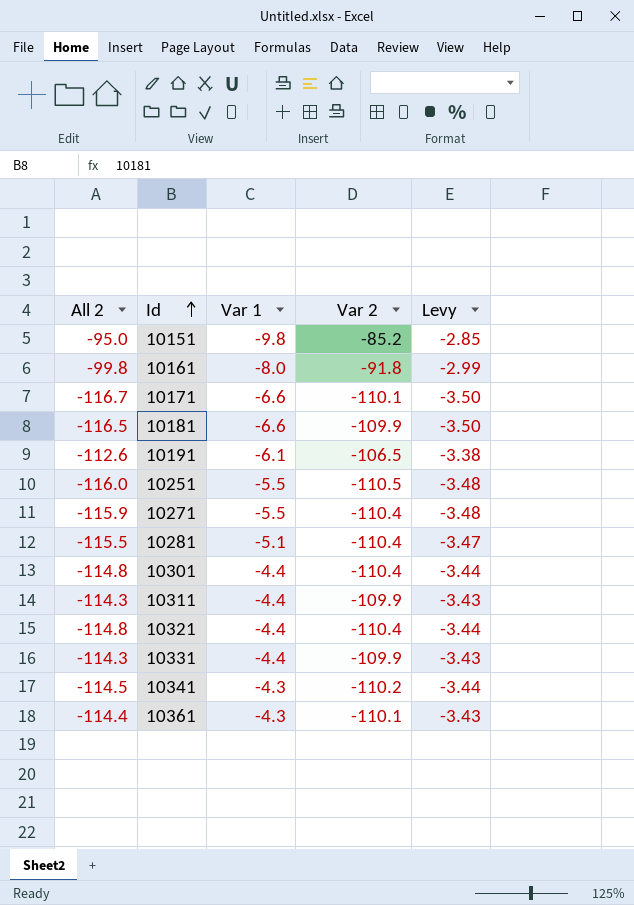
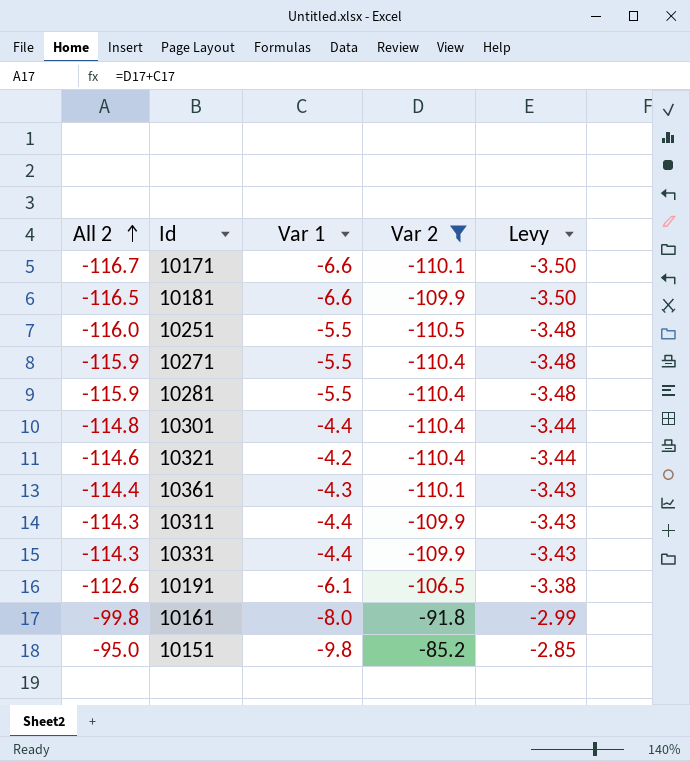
filter: none -> Var 2 != -110.2
row order: Id ascending -> All 2 ascending
10281 | All 2: -115.5 -> -115.9
10281 | Var 1: -5.1 -> -5.5
10281 | Levy: -3.47 -> -3.48
10321 | All 2: -114.8 -> -114.6
10321 | Var 1: -4.4 -> -4.2

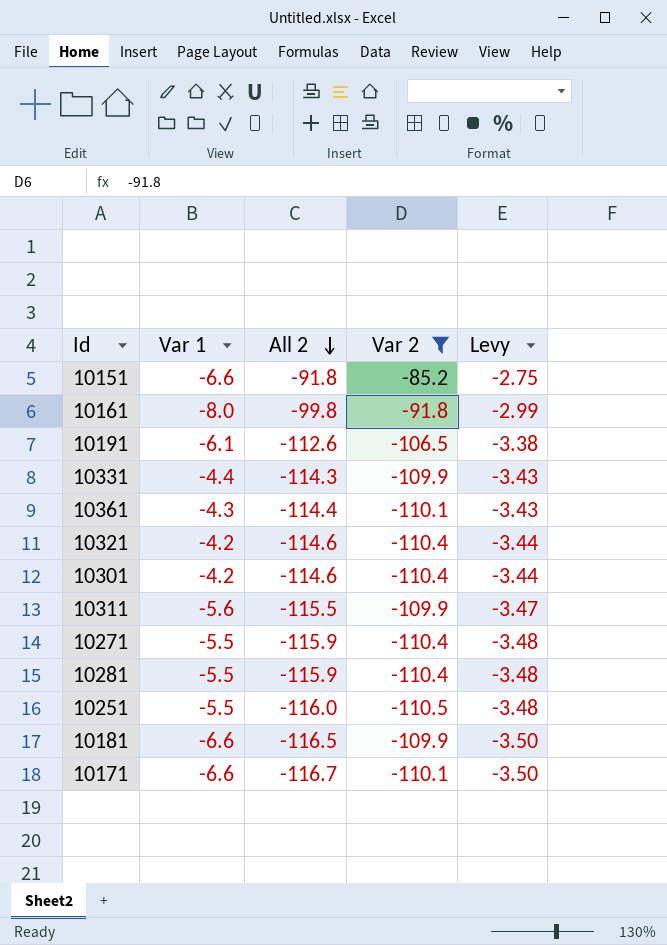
row order: All 2 ascending -> All 2 descending
column All 2 | position: 1 -> 3
10151 | Var 1: -9.8 -> -6.6
10151 | All 2: -95.0 -> -91.8
10151 | Levy: -2.85 -> -2.75
10301 | Var 1: -4.4 -> -4.2
10301 | All 2: -114.8 -> -114.6
10311 | Var 1: -4.4 -> -5.6
10311 | All 2: -114.3 -> -115.5
10311 | Levy: -3.43 -> -3.47

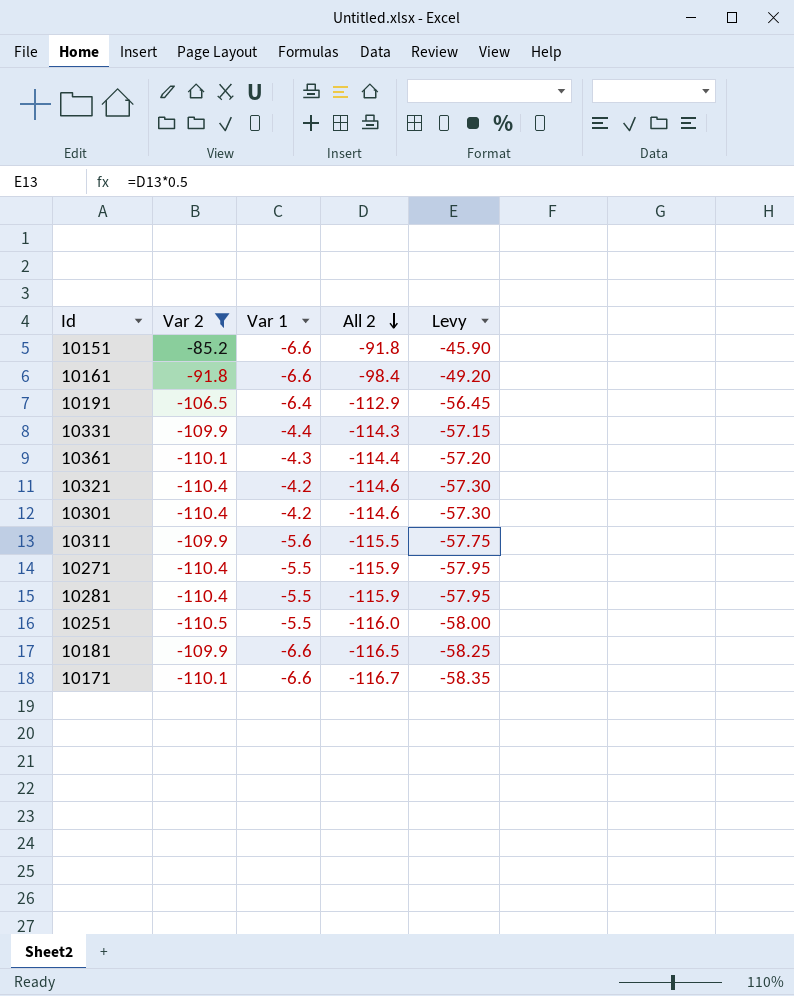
column Var 2 | position: 4 -> 2
column Levy | formula: [All 2] * 0.03 -> [All 2] * 0.5
10161 | Var 1: -8.0 -> -6.6
10161 | All 2: -99.8 -> -98.4
10191 | Var 1: -6.1 -> -6.4
10191 | All 2: -112.6 -> -112.9

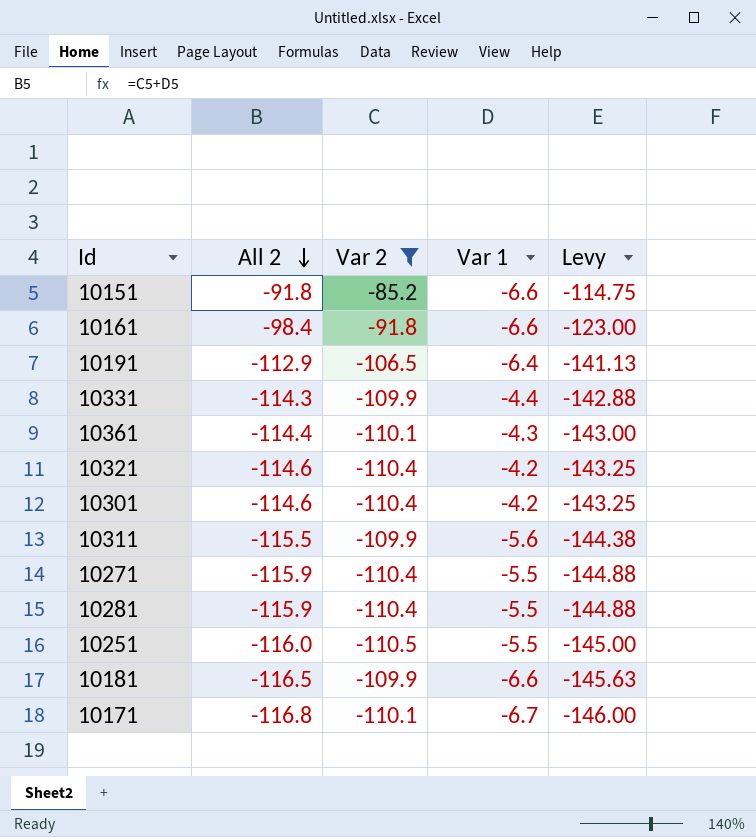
column All 2 | position: 4 -> 2
column Levy | formula: [All 2] * 0.5 -> [All 2] * 1.25
10171 | All 2: -116.7 -> -116.8
10171 | Var 1: -6.6 -> -6.7

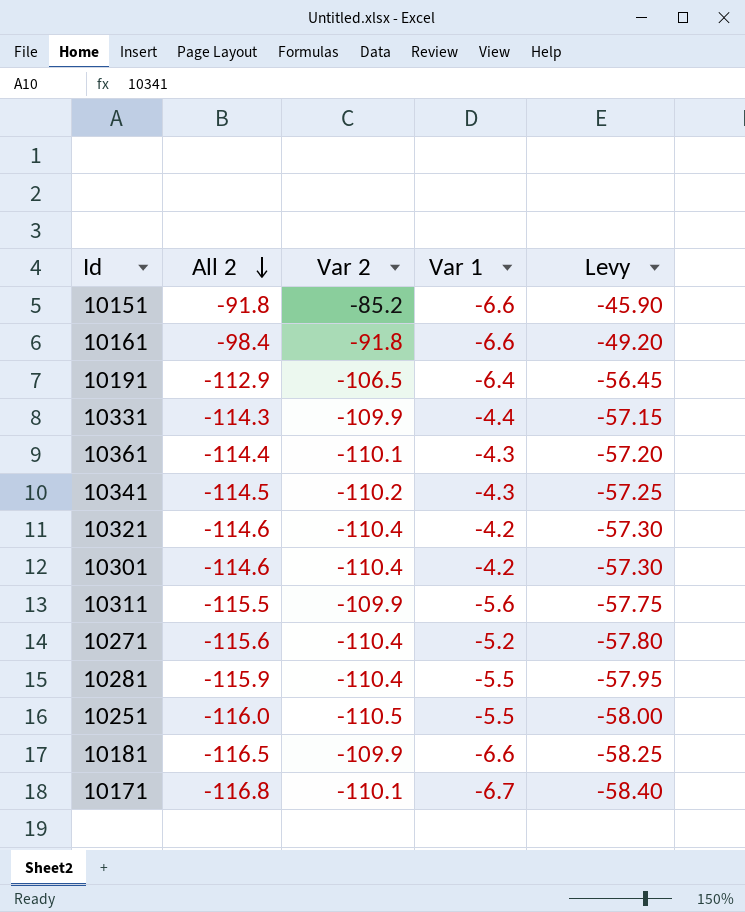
filter: Var 2 != -110.2 -> none
column Levy | formula: [All 2] * 1.25 -> [All 2] * 0.5
10271 | All 2: -115.9 -> -115.6
10271 | Var 1: -5.5 -> -5.2

